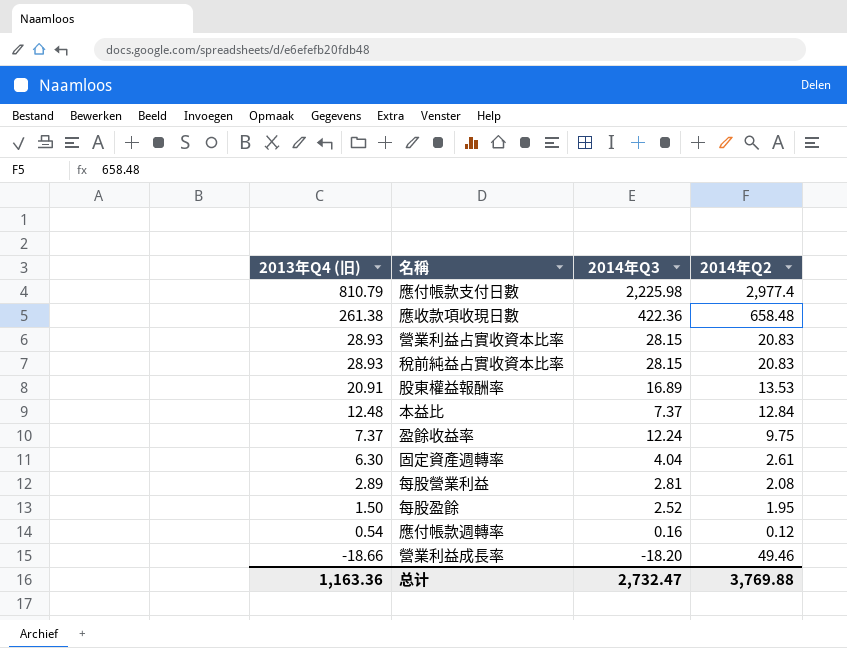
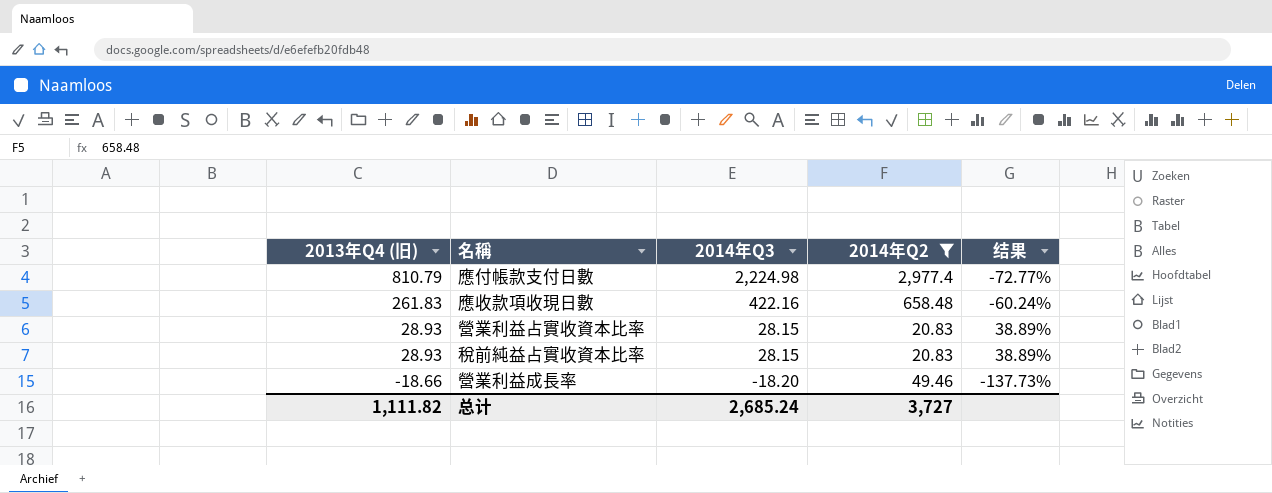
filter: none -> 2014年Q2 >= 20.83
column 结果 | formula: none -> ([2013年Q4 (旧)] - [2014年Q2]) / [2014年Q2]
應付帳款支付日數 | 2014年Q3: 2,225.98 -> 2,224.98
應收款項收現日數 | 2013年Q4 (旧): 261.38 -> 261.83
應收款項收現日數 | 2014年Q3: 422.36 -> 422.16
总计 | 2013年Q4 (旧): 1,163.36 -> 1,111.82
总计 | 2014年Q3: 2,732.47 -> 2,685.24
总计 | 2014年Q2: 3,769.88 -> 3,727

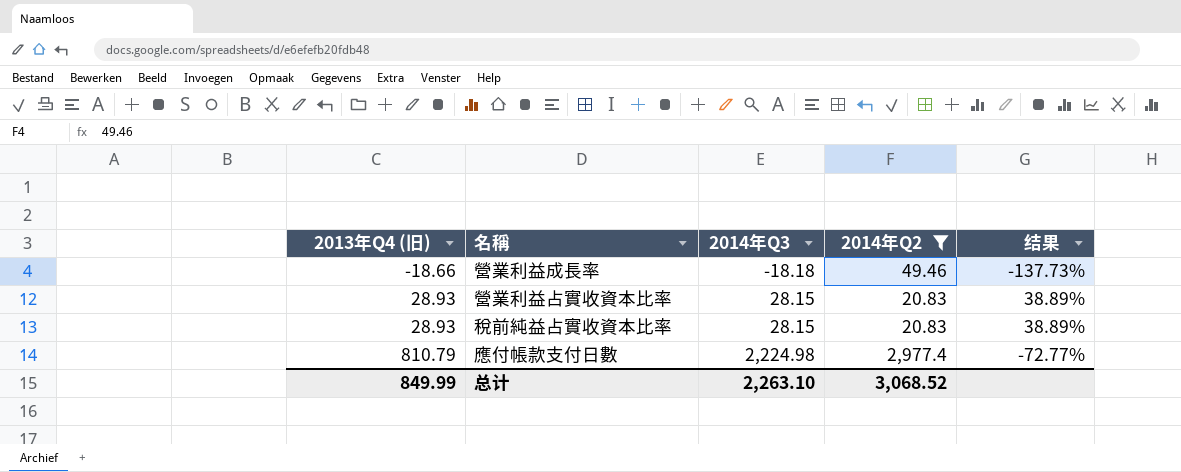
row order: 2013年Q4 (旧) descending -> 2013年Q4 (旧) ascending
row 應收款項收現日數: 261.83 | 422.16 | 658.48 | -60.24% -> none
營業利益成長率 | 2014年Q3: -18.20 -> -18.18
总计 | 2013年Q4 (旧): 1,111.82 -> 849.99
总计 | 2014年Q3: 2,685.24 -> 2,263.10
总计 | 2014年Q2: 3,727 -> 3,068.52

